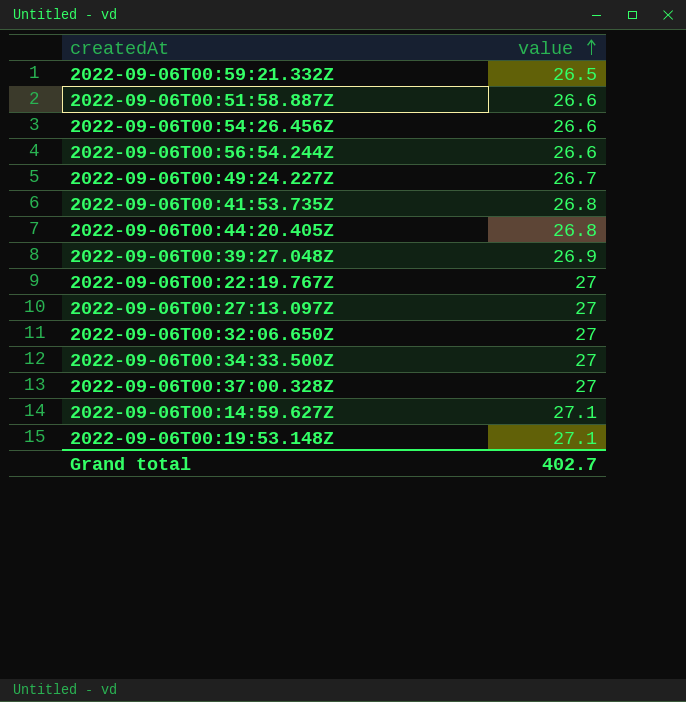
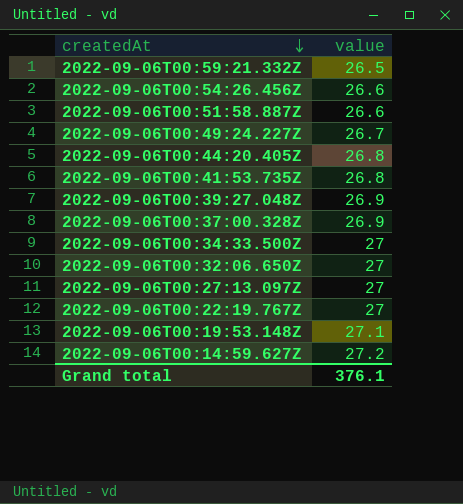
row order: value ascending -> createdAt descending
row 2022-09-06T00:56:54.244Z: 26.6 -> none
2022-09-06T00:37:00.328Z | value: 27 -> 26.9
2022-09-06T00:14:59.627Z | value: 27.1 -> 27.2
Grand total | value: 402.7 -> 376.1

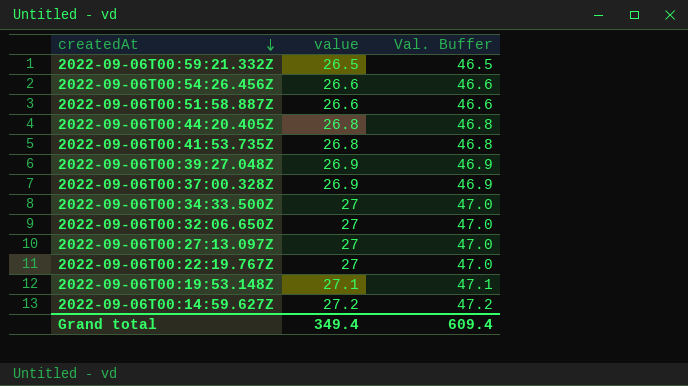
column Val. Buffer | formula: none -> [value] + 20
row 2022-09-06T00:49:24.227Z: 26.7 -> none
Grand total | value: 376.1 -> 349.4

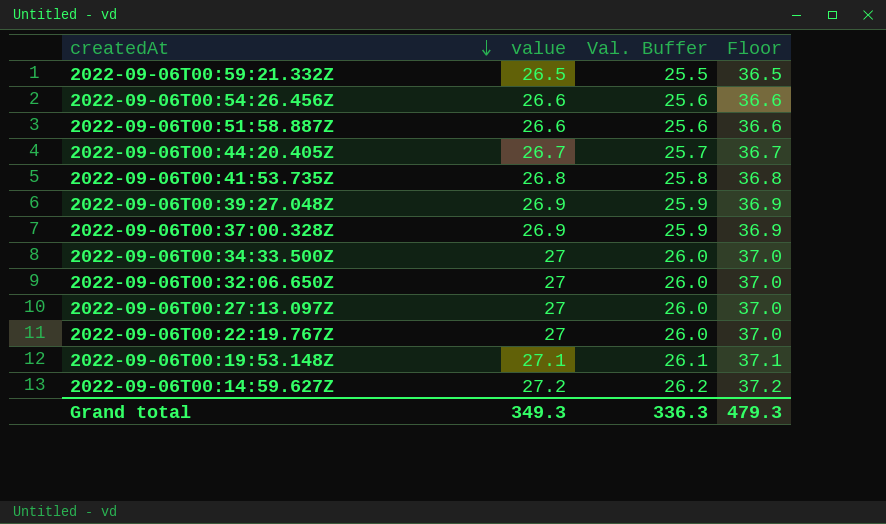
column Val. Buffer | formula: [value] + 20 -> [value] - 1
column Floor | formula: none -> [value] + 10
2022-09-06T00:44:20.405Z | value: 26.8 -> 26.7
Grand total | value: 349.4 -> 349.3
Grand total | Val. Buffer: 609.4 -> 336.3

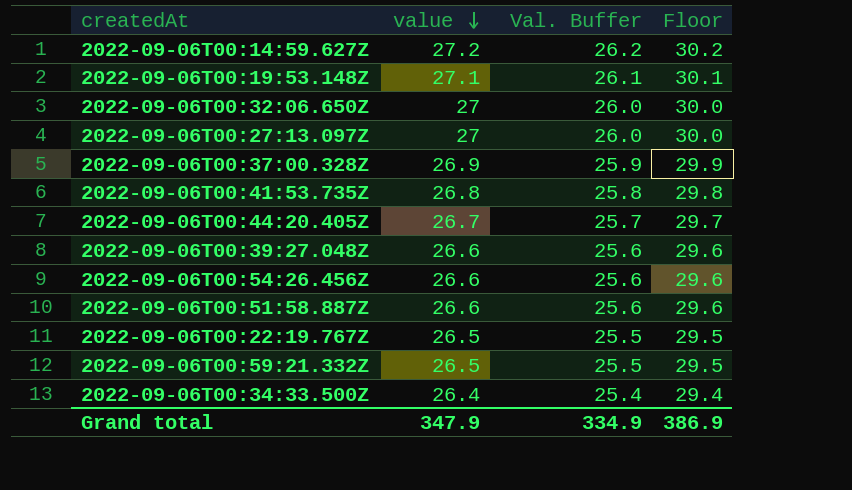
row order: createdAt descending -> value descending
column Floor | formula: [value] + 10 -> [value] + 3
2022-09-06T00:39:27.048Z | value: 26.9 -> 26.6
2022-09-06T00:39:27.048Z | Val. Buffer: 25.9 -> 25.6
2022-09-06T00:22:19.767Z | value: 27 -> 26.5
2022-09-06T00:22:19.767Z | Val. Buffer: 26.0 -> 25.5
2022-09-06T00:34:33.500Z | value: 27 -> 26.4
2022-09-06T00:34:33.500Z | Val. Buffer: 26.0 -> 25.4
Grand total | value: 349.3 -> 347.9
Grand total | Val. Buffer: 336.3 -> 334.9
Grand total | Floor: 479.3 -> 386.9

